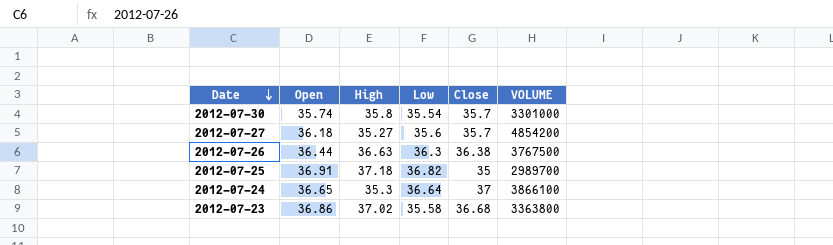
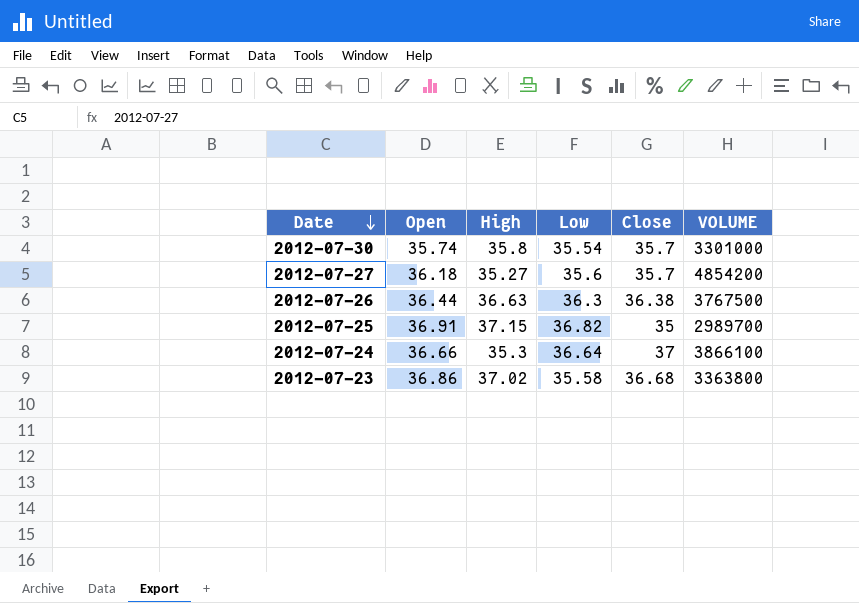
2012-07-25 | High: 37.18 -> 37.15
2012-07-24 | Open: 36.65 -> 36.66

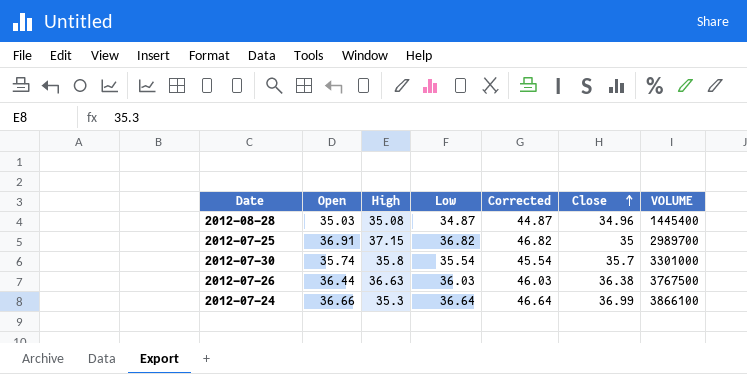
row order: Date descending -> Close ascending
column Corrected | formula: none -> [Low] + 10
row 2012-07-27: 36.18 | 35.27 | 35.6 | 35.7 | 4854200 -> none
row 2012-07-23: 36.86 | 37.02 | 35.58 | 36.68 | 3363800 -> none
row 2012-08-28: none -> 35.03 | 35.08 | 34.87 | 44.87 | 34.96 | 1445400
2012-07-26 | Low: 36.3 -> 36.03
2012-07-24 | Close: 37 -> 36.99

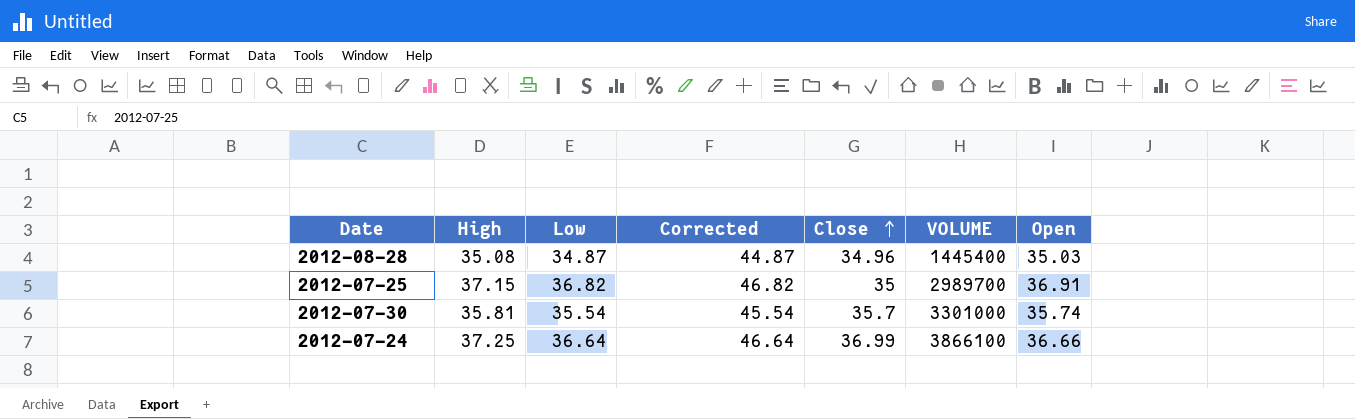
column Open | position: 2 -> 7
row 2012-07-26: 36.44 | 36.63 | 36.03 | 46.03 | 36.38 | 3767500 -> none
2012-07-30 | High: 35.8 -> 35.81
2012-07-24 | High: 35.3 -> 37.25

